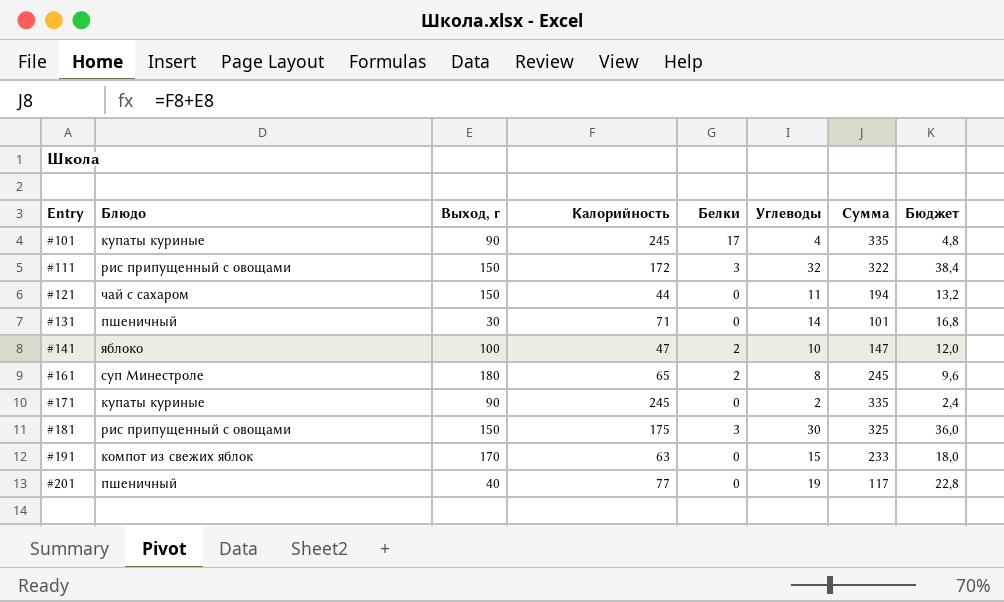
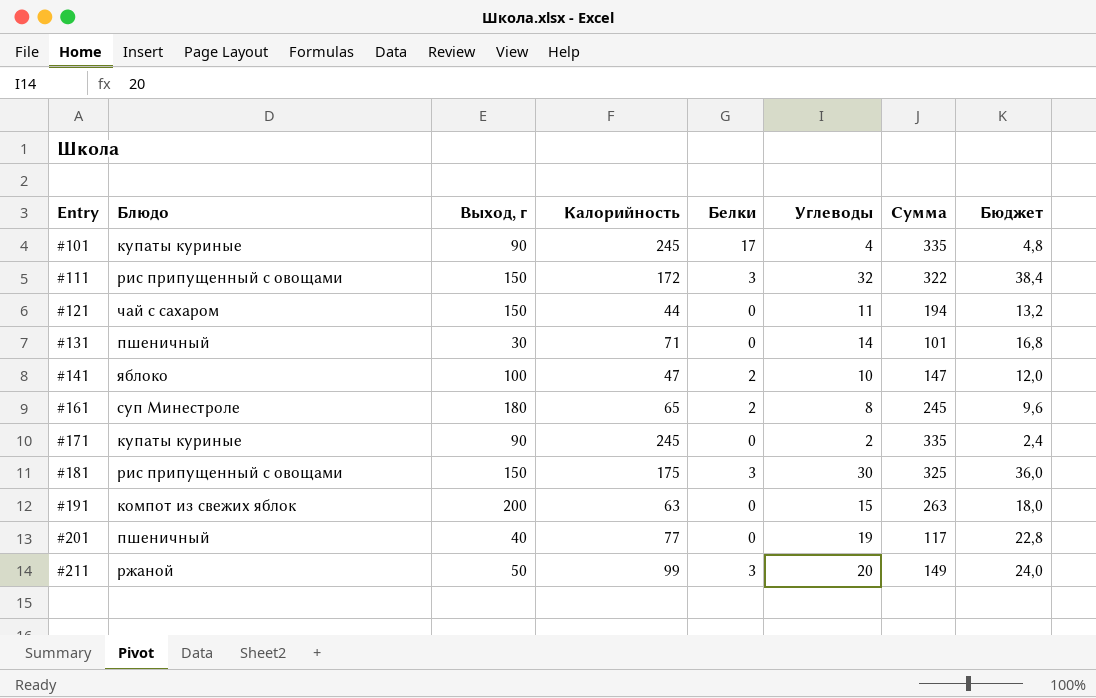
#191 | Выход, г: 170 -> 200
#191 | Сумма: 233 -> 263
row #211: none -> ржаной | 50 | 99 | 3 | 20 | 149 | 24,0

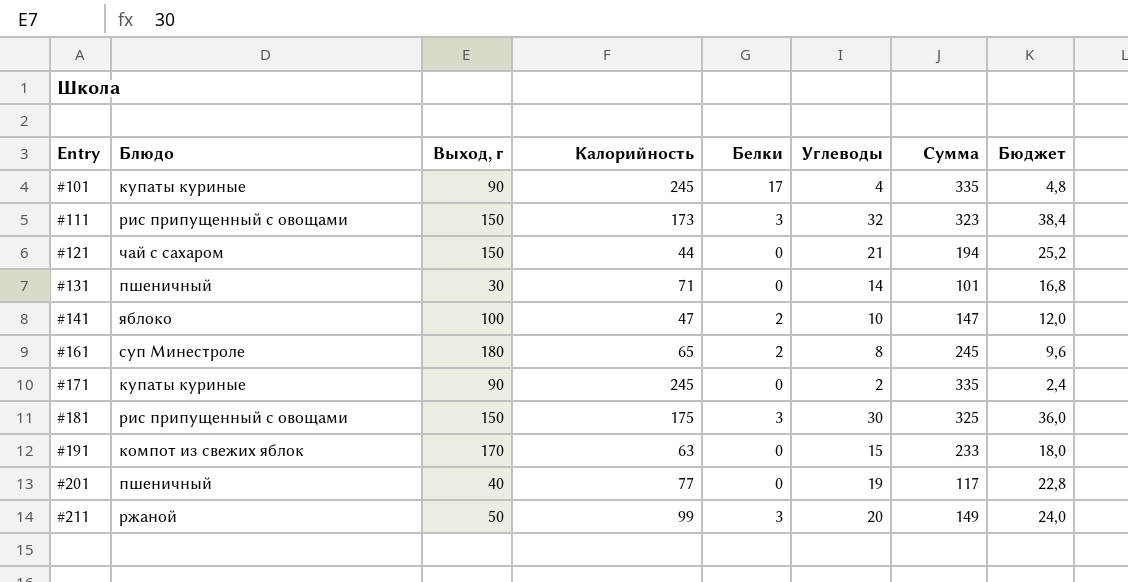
#111 | Калорийность: 172 -> 173
#111 | Сумма: 322 -> 323
#121 | Углеводы: 11 -> 21
#121 | Бюджет: 13,2 -> 25,2
#191 | Выход, г: 200 -> 170
#191 | Сумма: 263 -> 233

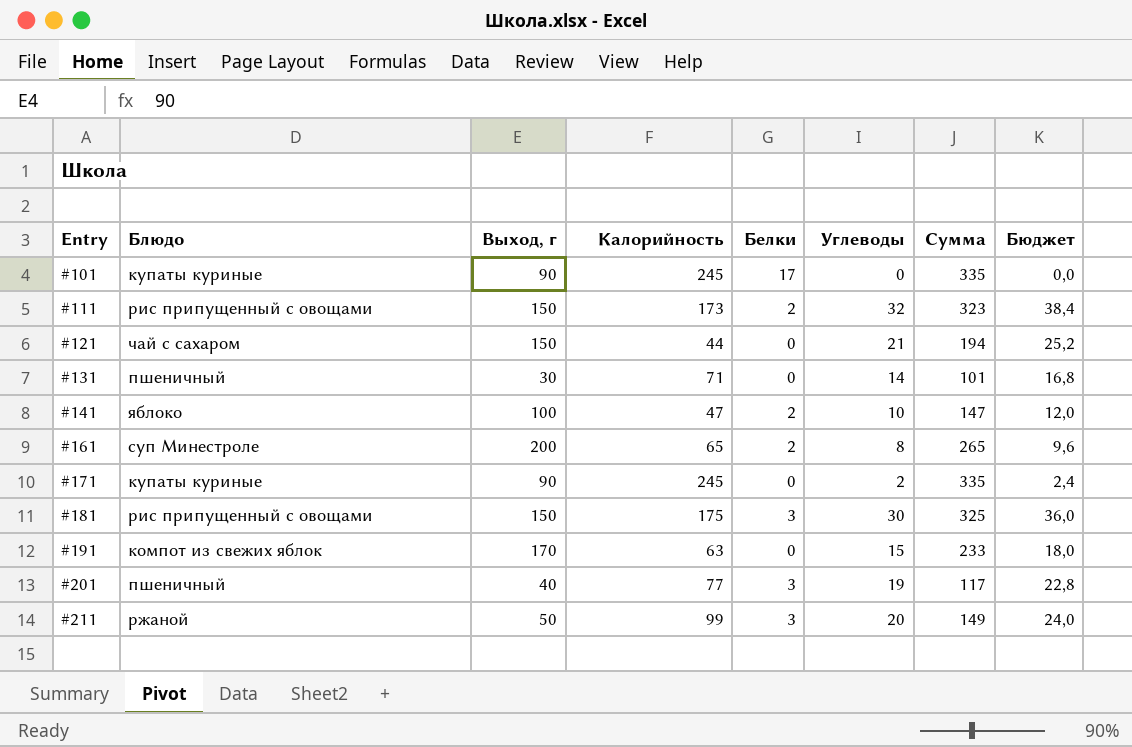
#101 | Углеводы: 4 -> 0
#101 | Бюджет: 4,8 -> 0,0
#111 | Белки: 3 -> 2
#161 | Выход, г: 180 -> 200
#161 | Сумма: 245 -> 265
#201 | Белки: 0 -> 3

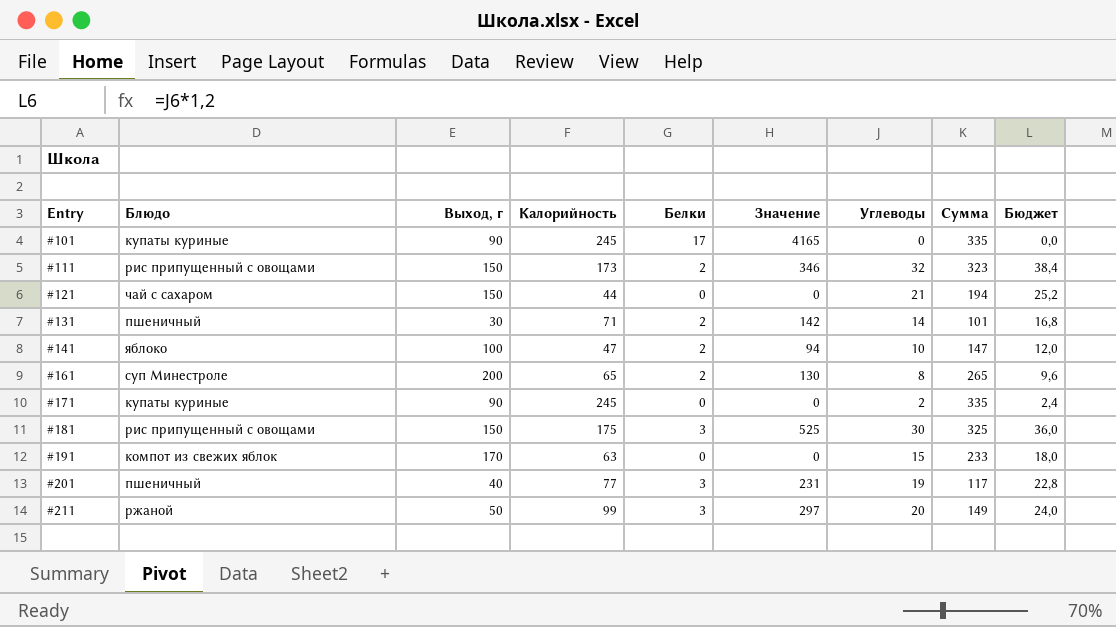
column Значение | formula: none -> [Калорийность] * [Белки]
#131 | Белки: 0 -> 2

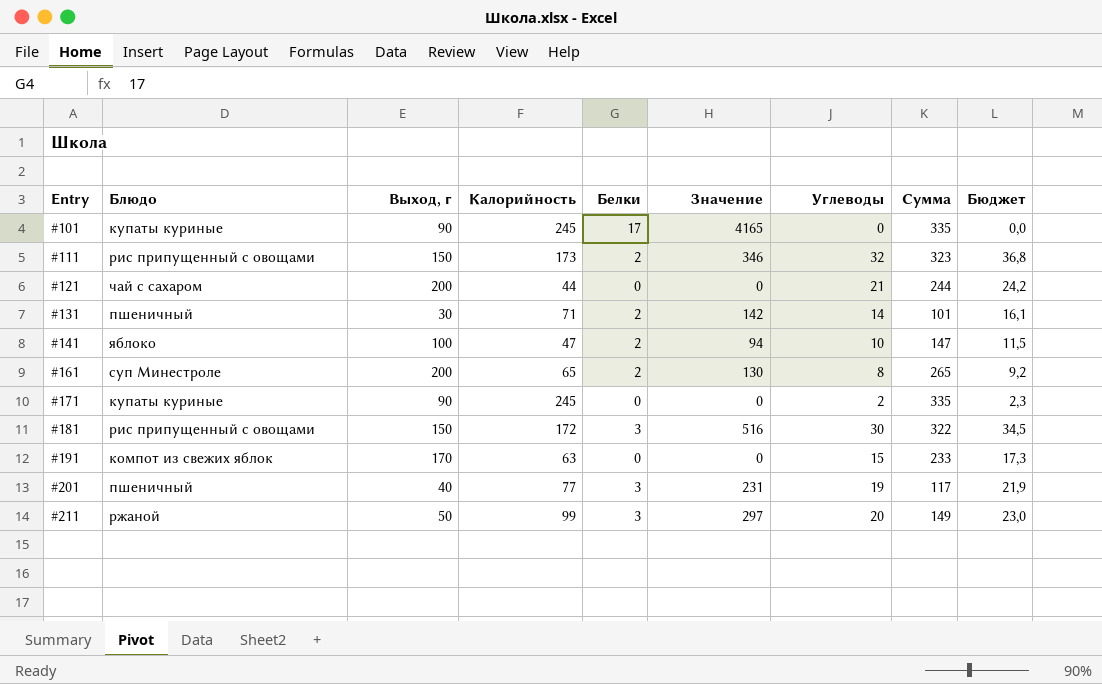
column Бюджет | formula: [Углеводы] * 1,2 -> [Углеводы] * 1,15
#121 | Выход, г: 150 -> 200
#121 | Сумма: 194 -> 244
#181 | Калорийность: 175 -> 172
#181 | Значение: 525 -> 516
#181 | Сумма: 325 -> 322

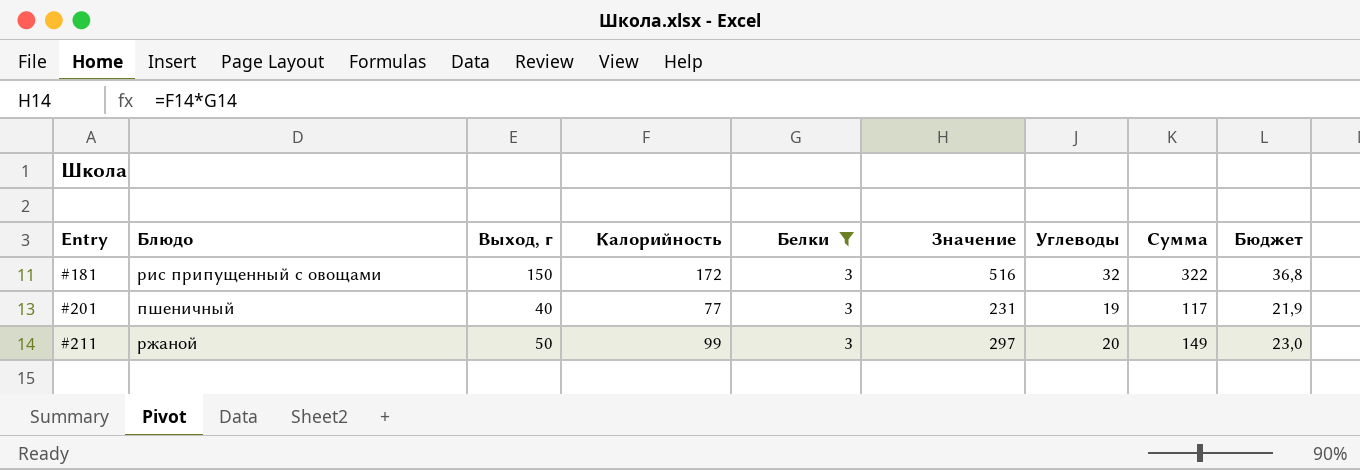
filter: none -> Белки = 3
#181 | Углеводы: 30 -> 32
#181 | Бюджет: 34,5 -> 36,8

